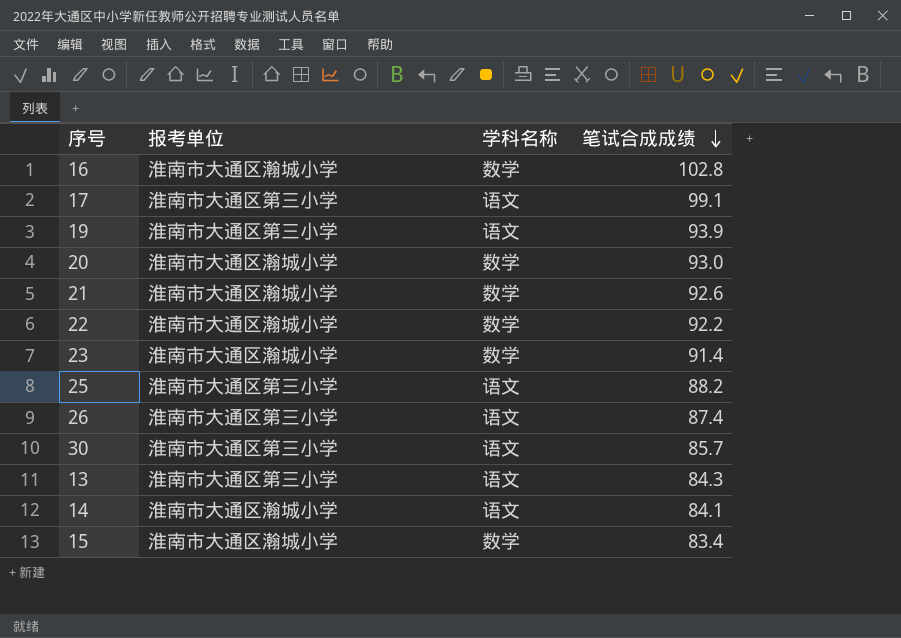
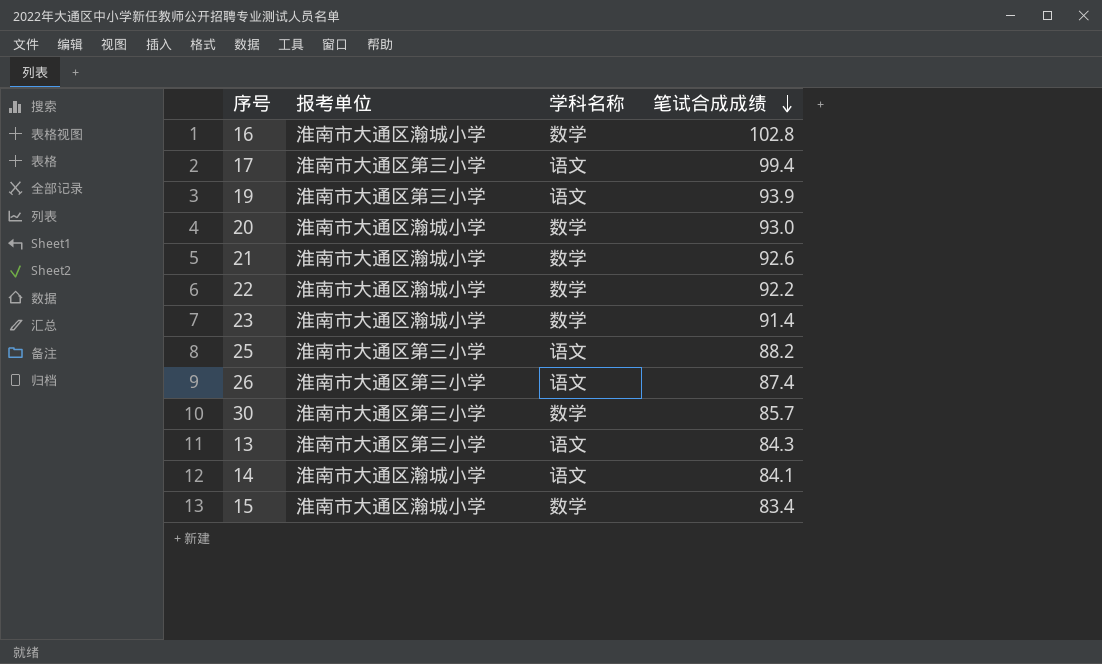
17 | 笔试合成成绩: 99.1 -> 99.4
30 | 学科名称: 语文 -> 数学

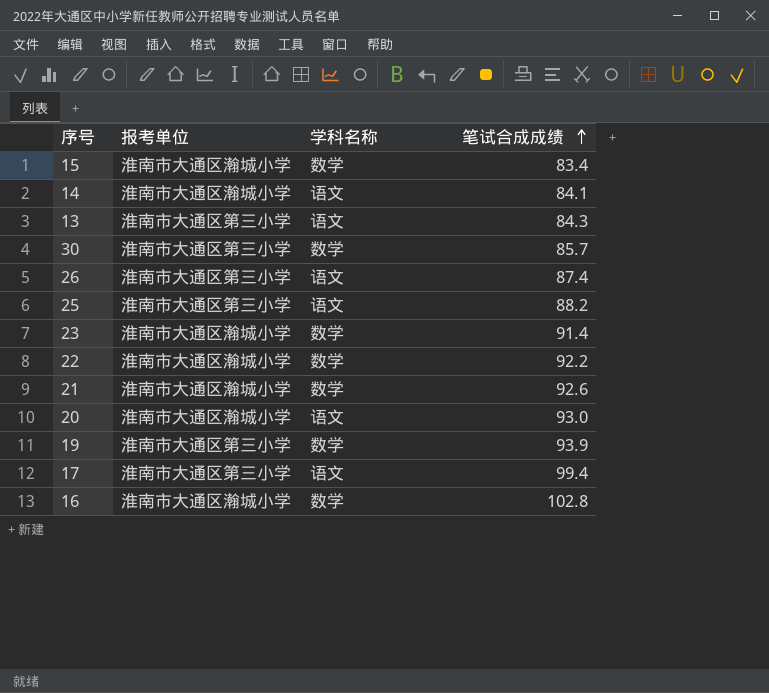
row order: 笔试合成成绩 descending -> 笔试合成成绩 ascending
20 | 学科名称: 数学 -> 语文
19 | 学科名称: 语文 -> 数学

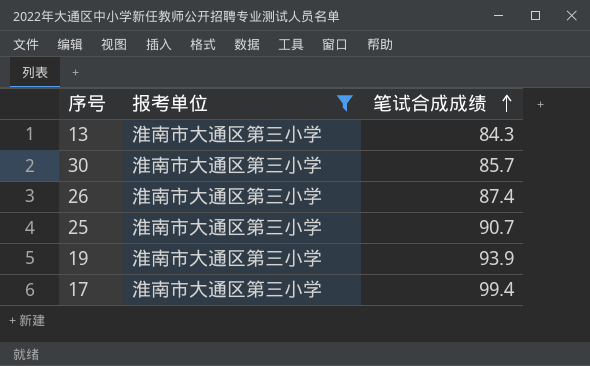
filter: none -> 报考单位 = 淮南市大通区第三小学
column 学科名称 | position: 3 -> none
25 | 笔试合成成绩: 88.2 -> 90.7

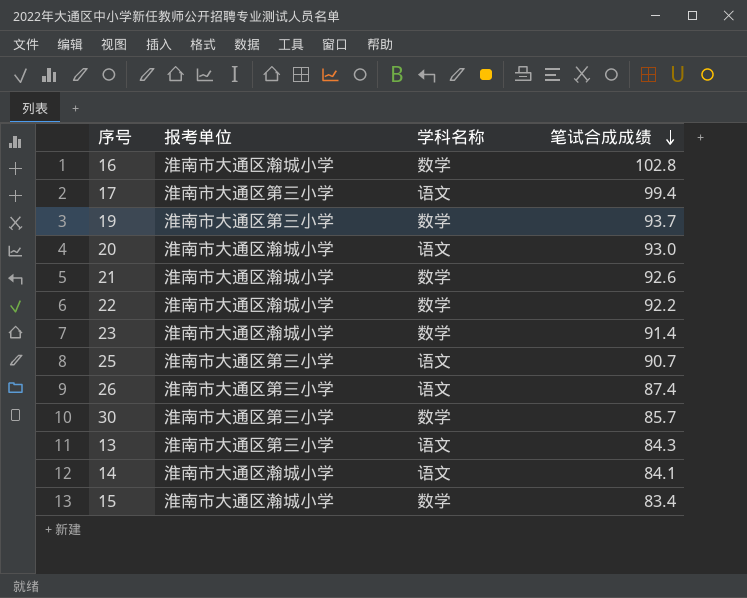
filter: 报考单位 = 淮南市大通区第三小学 -> none
row order: 笔试合成成绩 ascending -> 笔试合成成绩 descending
column 学科名称 | position: none -> 3
19 | 笔试合成成绩: 93.9 -> 93.7

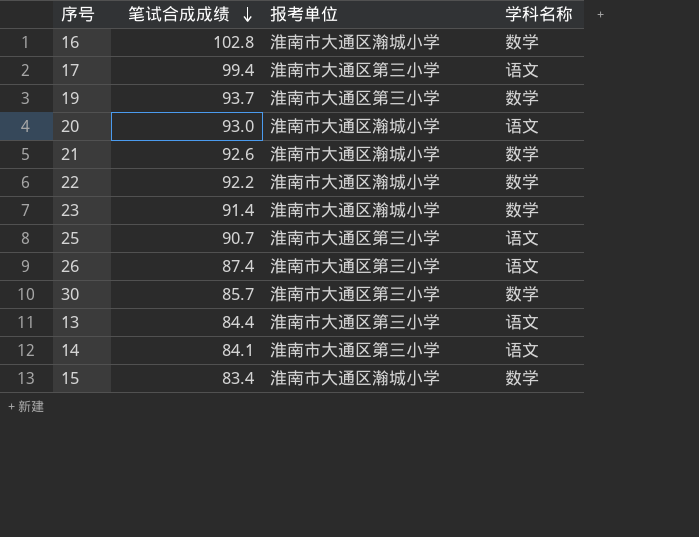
column 笔试合成成绩 | position: 4 -> 2
13 | 笔试合成成绩: 84.3 -> 84.4
14 | 报考单位: 淮南市大通区瀚城小学 -> 淮南市大通区第三小学

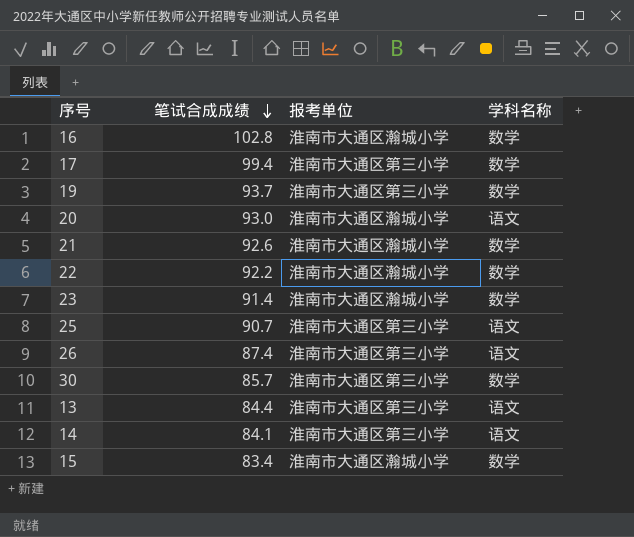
17 | 学科名称: 语文 -> 数学

